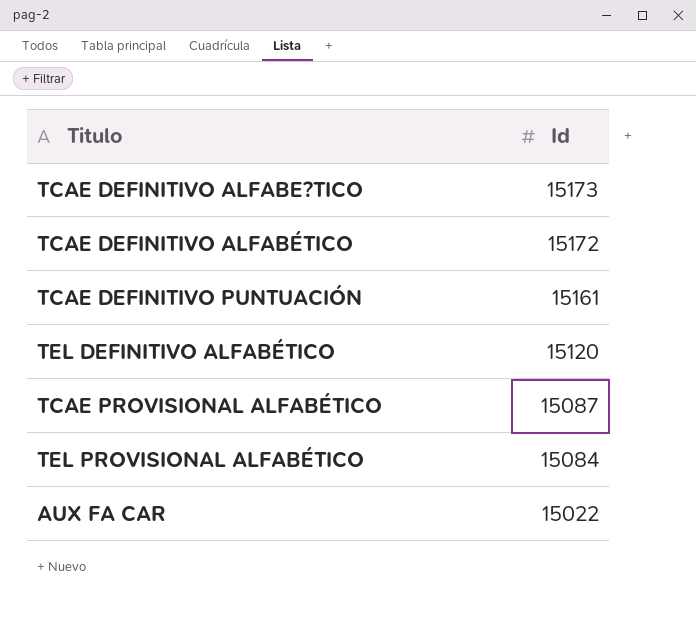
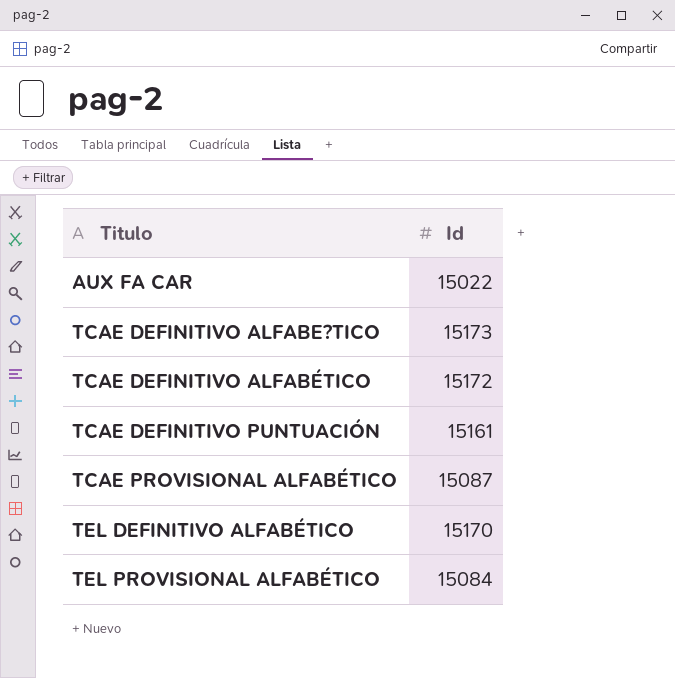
row order: Id descending -> Titulo ascending
TEL DEFINITIVO ALFABÉTICO | Id: 15120 -> 15170

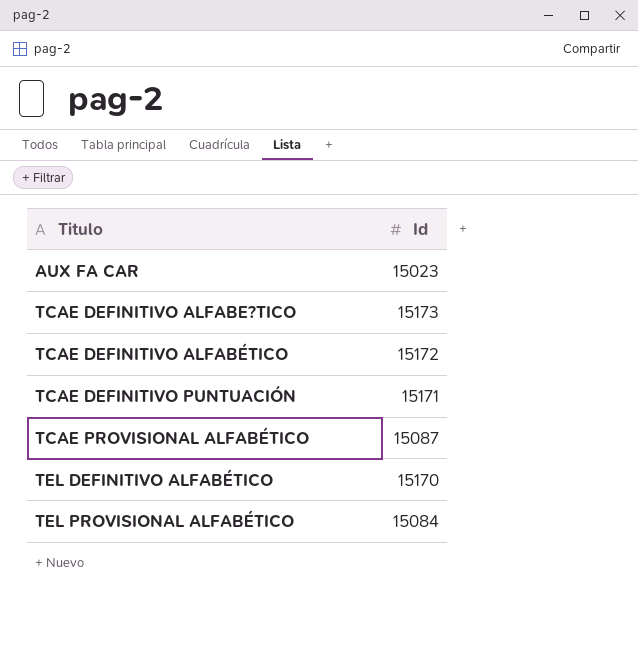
AUX FA CAR | Id: 15022 -> 15023
TCAE DEFINITIVO PUNTUACIÓN | Id: 15161 -> 15171

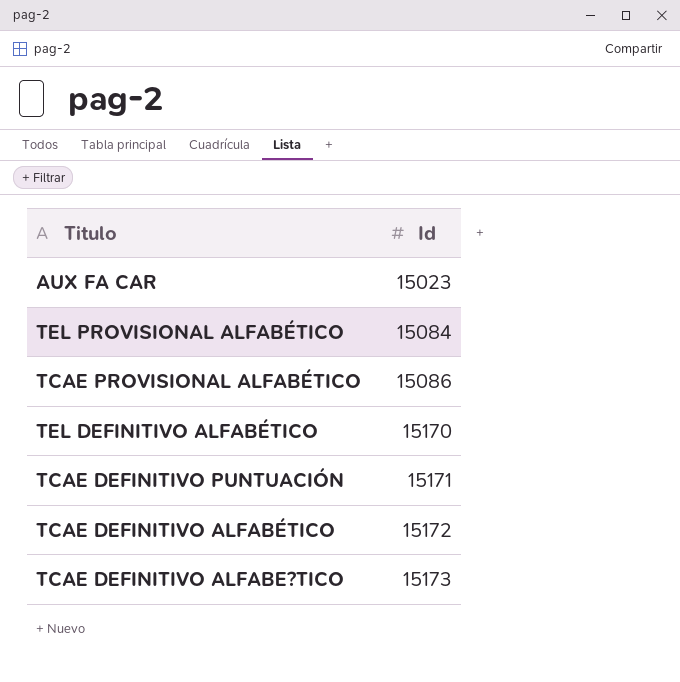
row order: Titulo ascending -> Id ascending
TCAE PROVISIONAL ALFABÉTICO | Id: 15087 -> 15086

